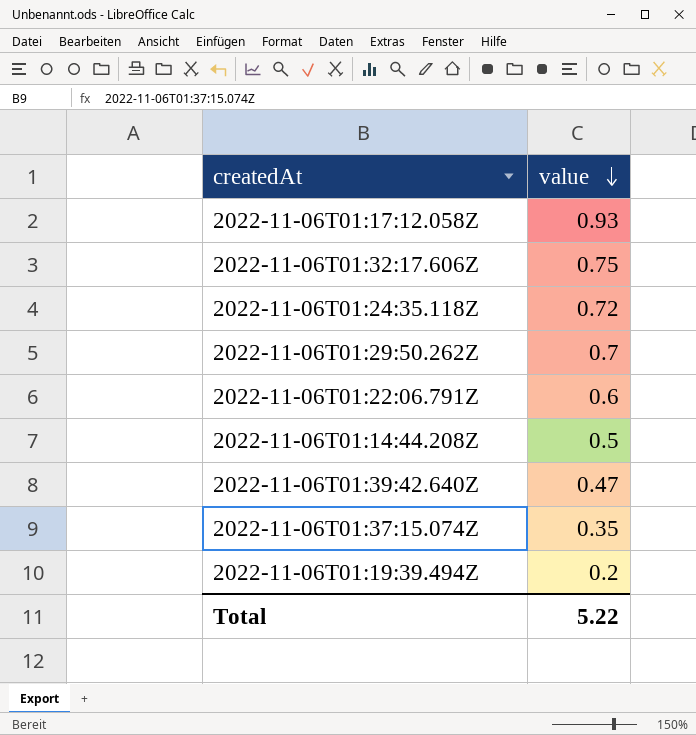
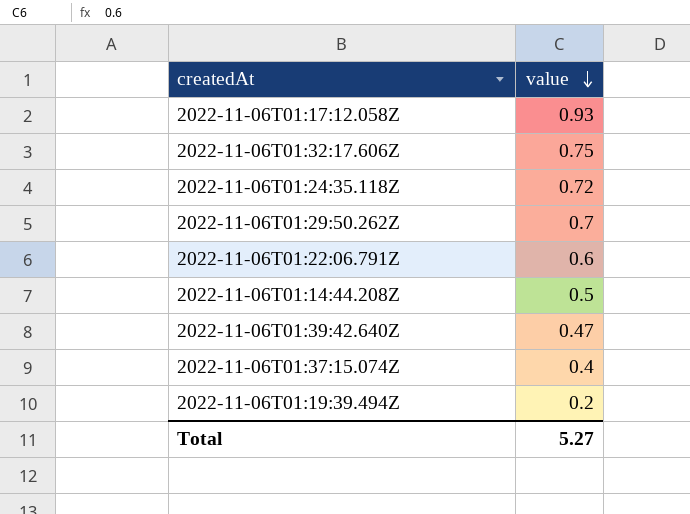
2022-11-06T01:37:15.074Z | value: 0.35 -> 0.4
Total | value: 5.22 -> 5.27

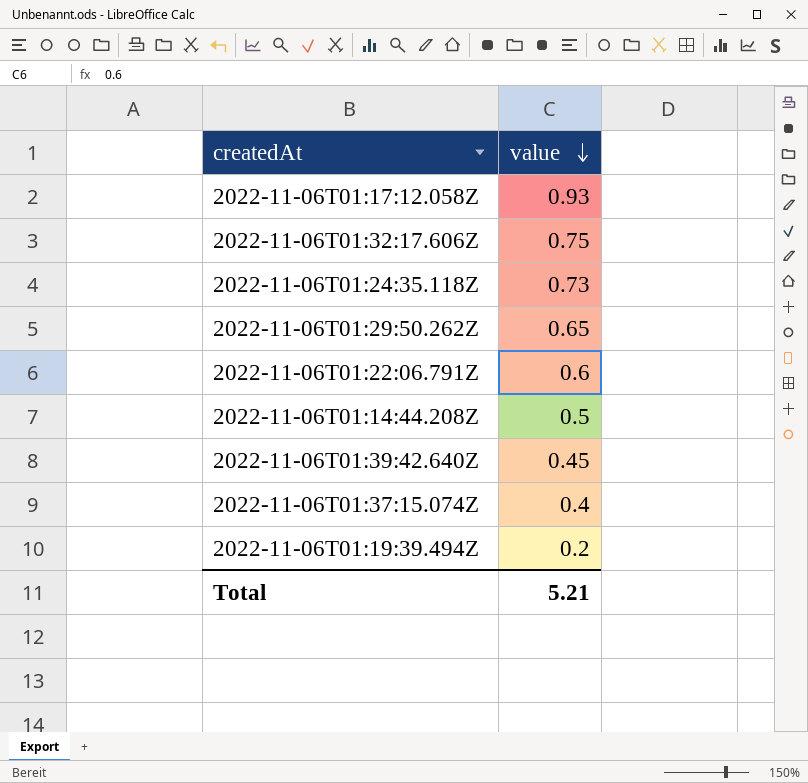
2022-11-06T01:24:35.118Z | value: 0.72 -> 0.73
2022-11-06T01:29:50.262Z | value: 0.7 -> 0.65
2022-11-06T01:39:42.640Z | value: 0.47 -> 0.45
Total | value: 5.27 -> 5.21

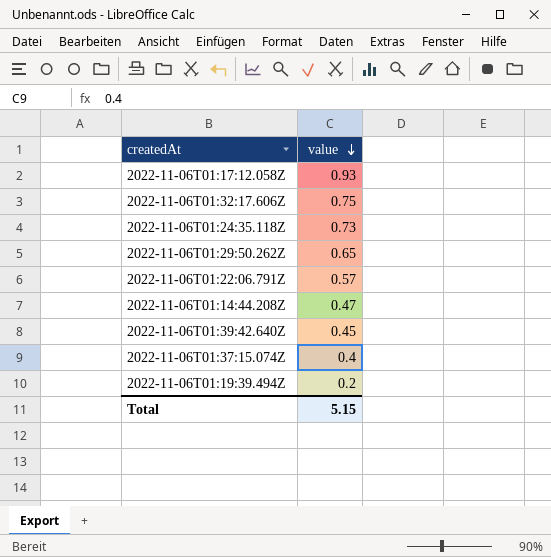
2022-11-06T01:22:06.791Z | value: 0.6 -> 0.57
2022-11-06T01:14:44.208Z | value: 0.5 -> 0.47
Total | value: 5.21 -> 5.15

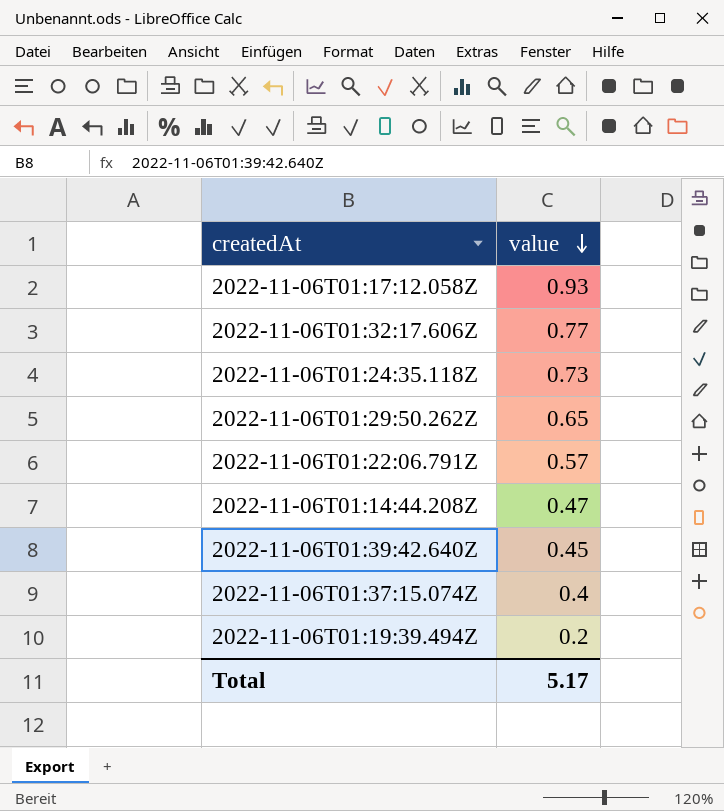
2022-11-06T01:32:17.606Z | value: 0.75 -> 0.77
Total | value: 5.15 -> 5.17

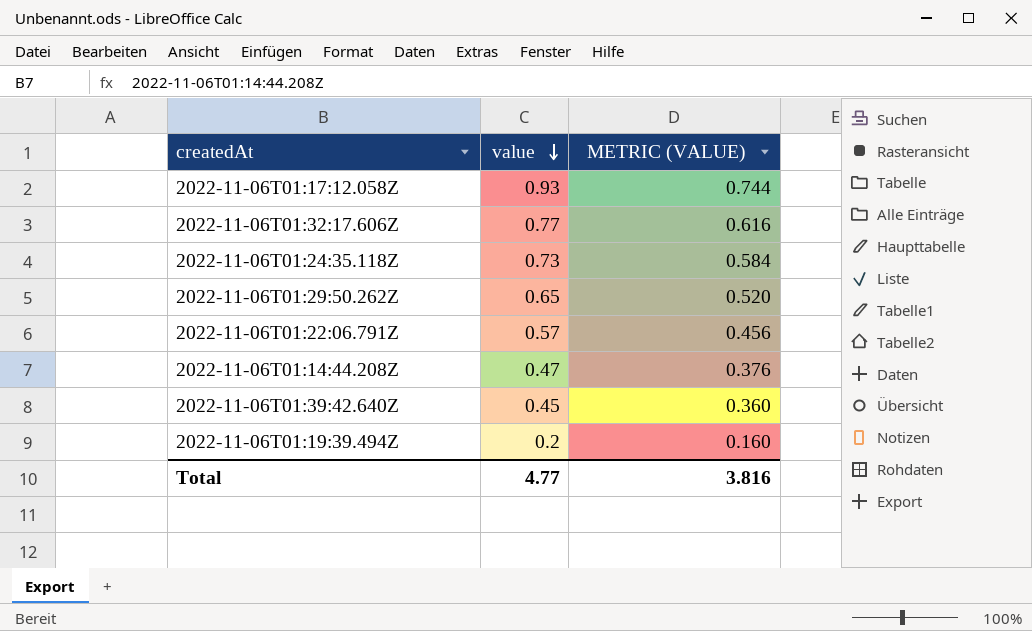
column METRIC (VALUE) | formula: none -> [value] * 0.8
row 2022-11-06T01:37:15.074Z: 0.4 -> none
Total | value: 5.17 -> 4.77

